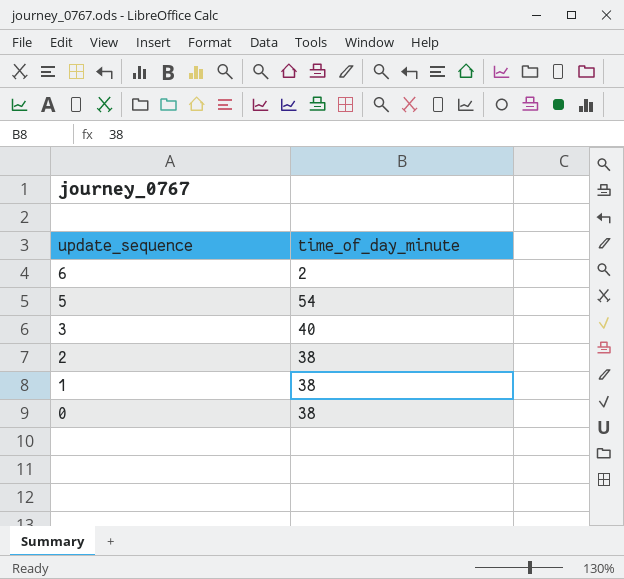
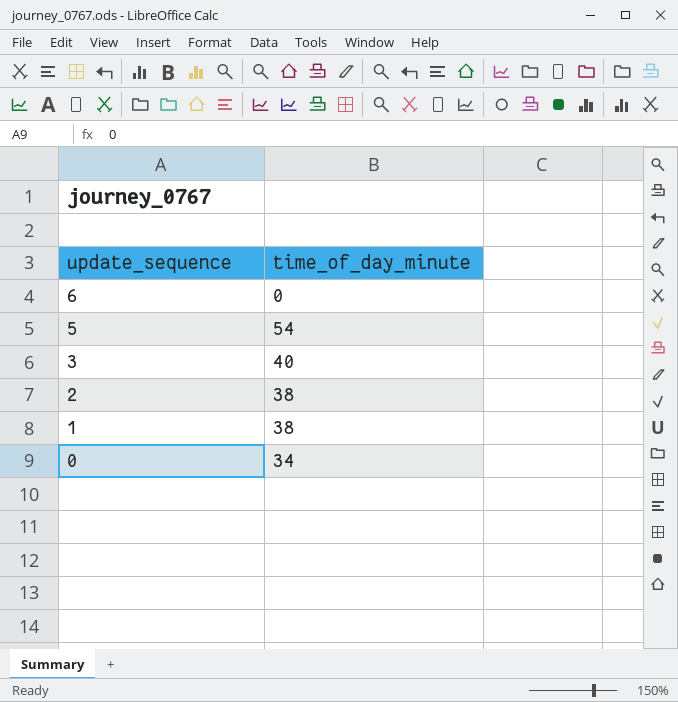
6 | time_of_day_minute: 2 -> 0
0 | time_of_day_minute: 38 -> 34

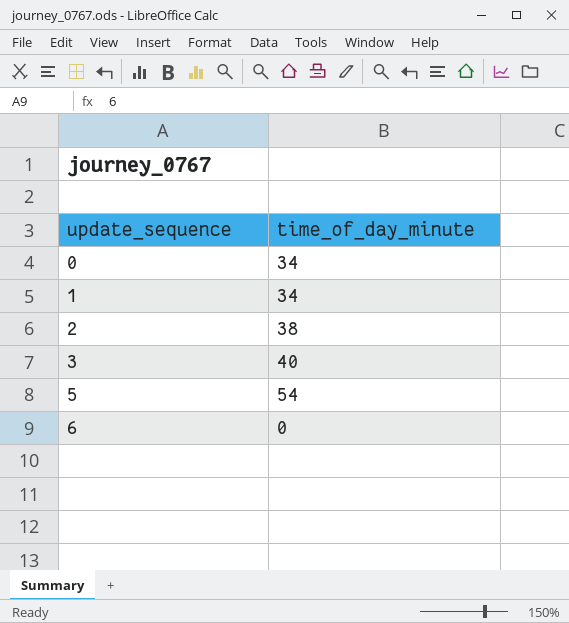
row order: update_sequence descending -> update_sequence ascending
1 | time_of_day_minute: 38 -> 34

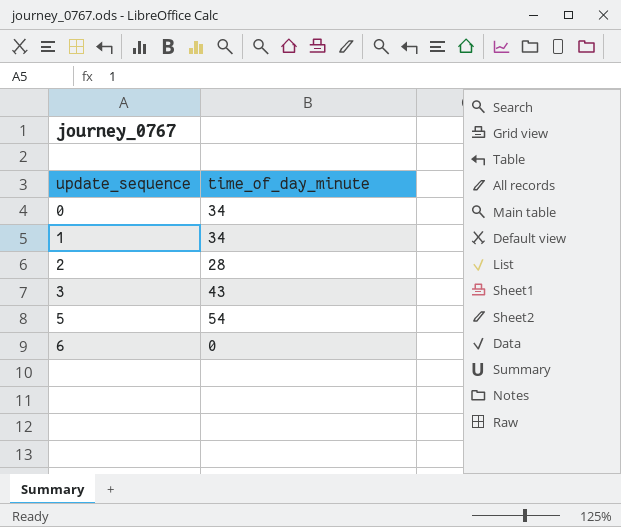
2 | time_of_day_minute: 38 -> 28
3 | time_of_day_minute: 40 -> 43

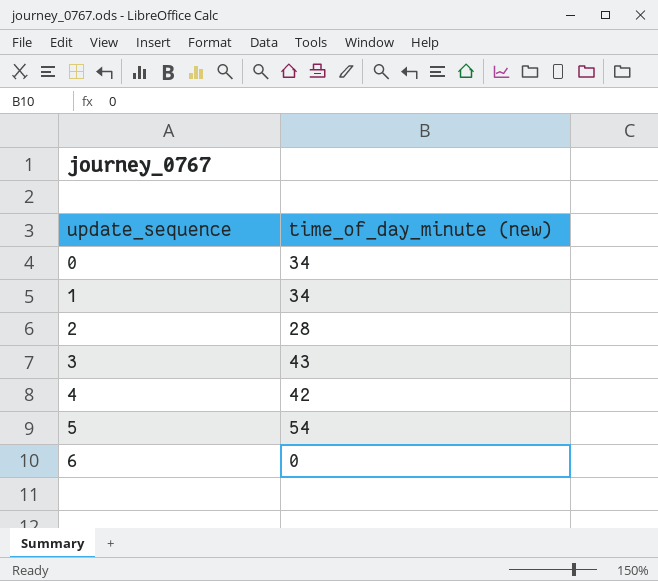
column name: time_of_day_minute -> time_of_day_minute (new)
row 4: none -> 42

